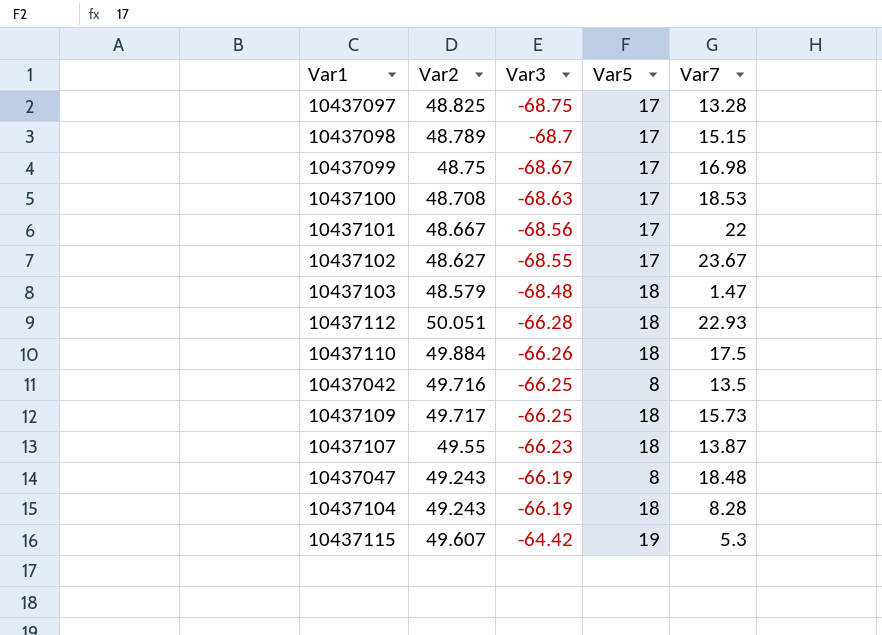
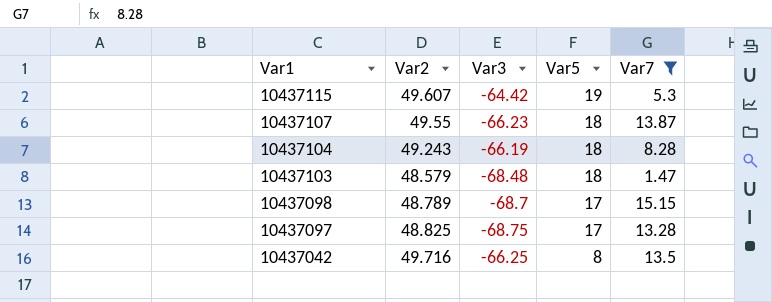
filter: none -> Var7 <= 15.15
row order: Var3 ascending -> Var1 descending

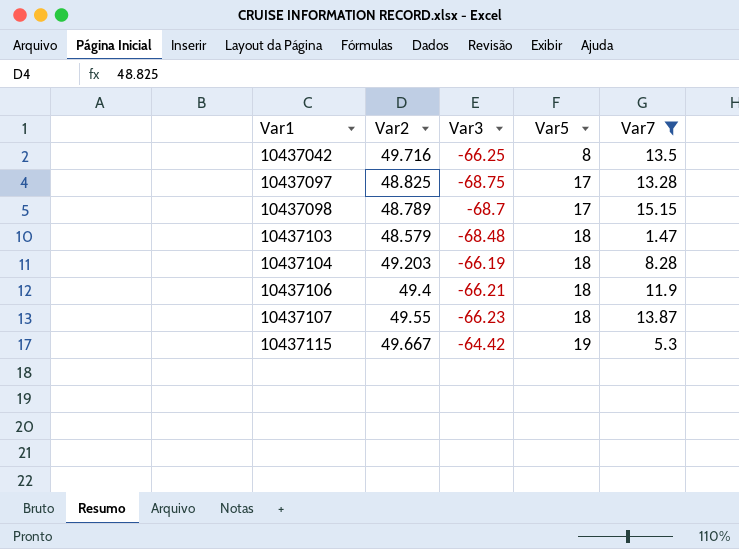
row order: Var1 descending -> Var1 ascending
10437104 | Var2: 49.243 -> 49.203
row 10437106: none -> 49.4 | -66.21 | 18 | 11.9
10437115 | Var2: 49.607 -> 49.667

